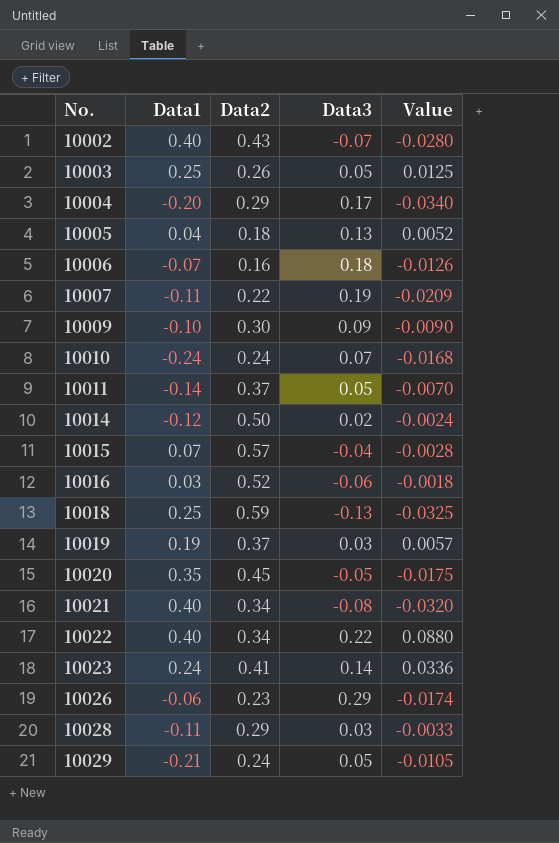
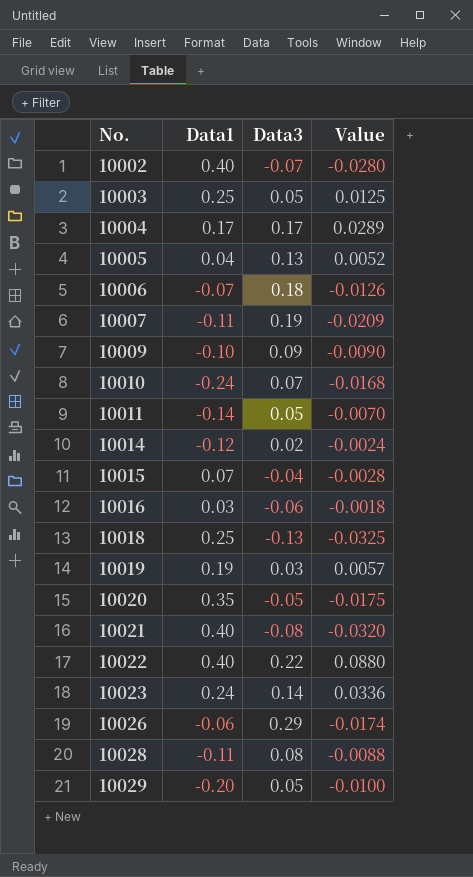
column Data2 | position: 3 -> none
10004 | Data1: -0.20 -> 0.17
10004 | Value: -0.0340 -> 0.0289
10028 | Data3: 0.03 -> 0.08
10028 | Value: -0.0033 -> -0.0088
10029 | Data1: -0.21 -> -0.20
10029 | Value: -0.0105 -> -0.0100

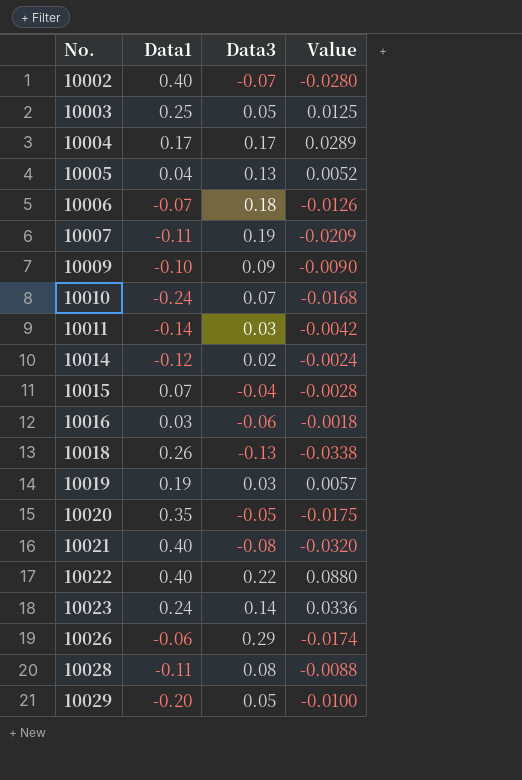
10011 | Data3: 0.05 -> 0.03
10011 | Value: -0.0070 -> -0.0042
10018 | Data1: 0.25 -> 0.26
10018 | Value: -0.0325 -> -0.0338

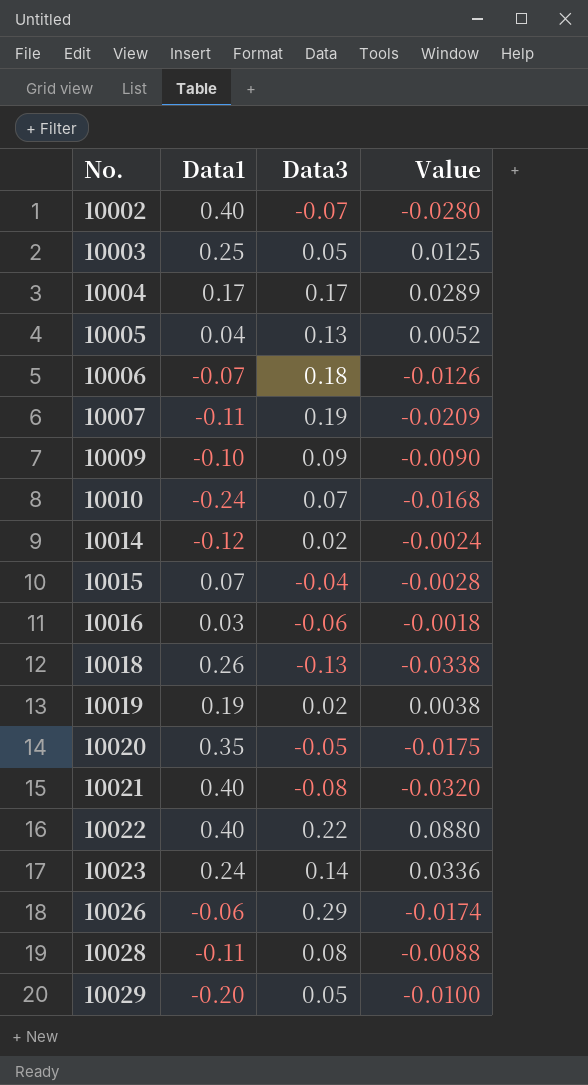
row 10011: -0.14 | 0.03 | -0.0042 -> none
10019 | Data3: 0.03 -> 0.02
10019 | Value: 0.0057 -> 0.0038

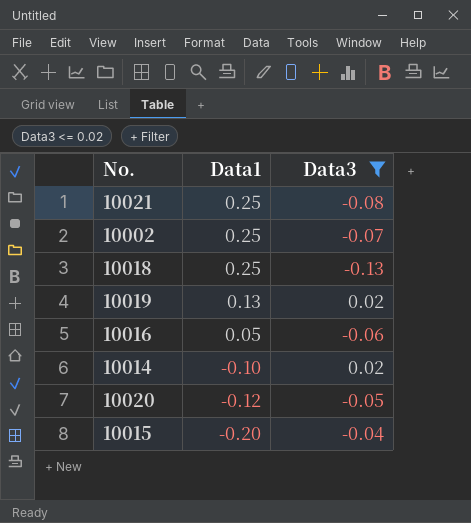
filter: none -> Data3 <= 0.02
row order: No. ascending -> Data1 descending
column Value | formula: [Data1] * [Data3] -> none
10021 | Data1: 0.40 -> 0.25
10002 | Data1: 0.40 -> 0.25
10018 | Data1: 0.26 -> 0.25
10019 | Data1: 0.19 -> 0.13
10016 | Data1: 0.03 -> 0.05
10014 | Data1: -0.12 -> -0.10
10020 | Data1: 0.35 -> -0.12
10015 | Data1: 0.07 -> -0.20

